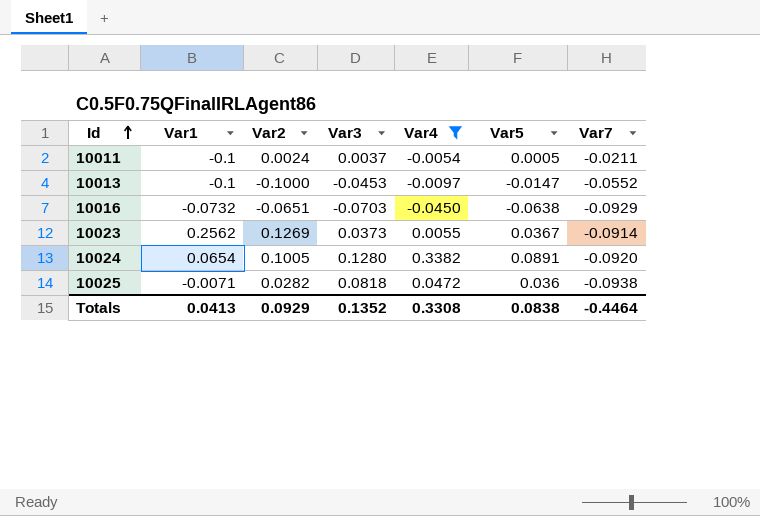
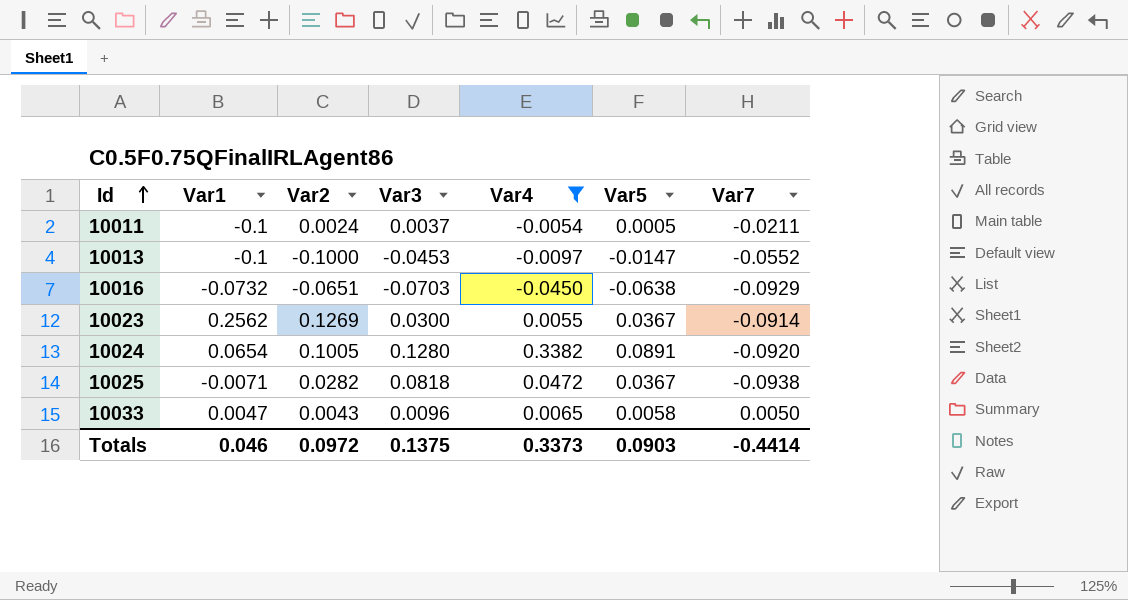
10023 | Var3: 0.0373 -> 0.0300
10025 | Var5: 0.036 -> 0.0367
row 10033: none -> 0.0047 | 0.0043 | 0.0096 | 0.0065 | 0.0058 | 0.0050
Totals | Var1: 0.0413 -> 0.046
Totals | Var2: 0.0929 -> 0.0972
Totals | Var3: 0.1352 -> 0.1375
Totals | Var4: 0.3308 -> 0.3373
Totals | Var5: 0.0838 -> 0.0903
Totals | Var7: -0.4464 -> -0.4414

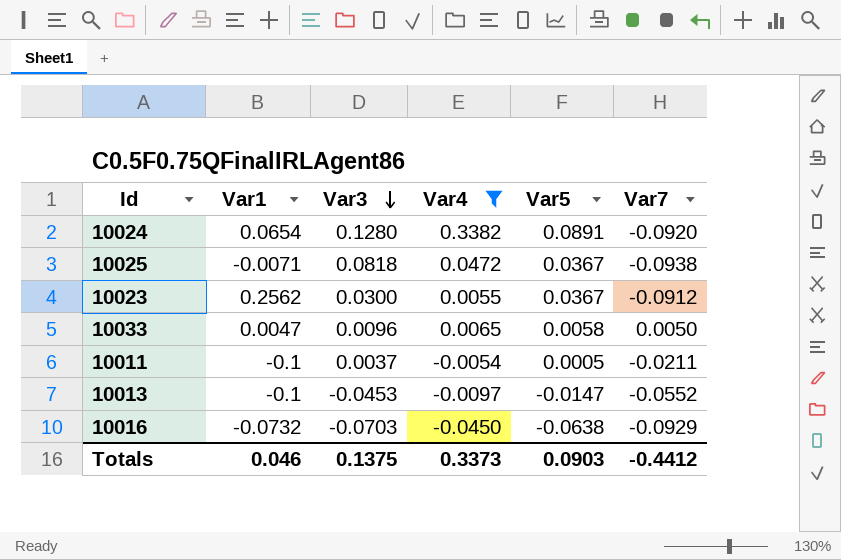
row order: Id ascending -> Var3 descending
column Var2 | position: 3 -> none
10023 | Var7: -0.0914 -> -0.0912
Totals | Var7: -0.4414 -> -0.4412

